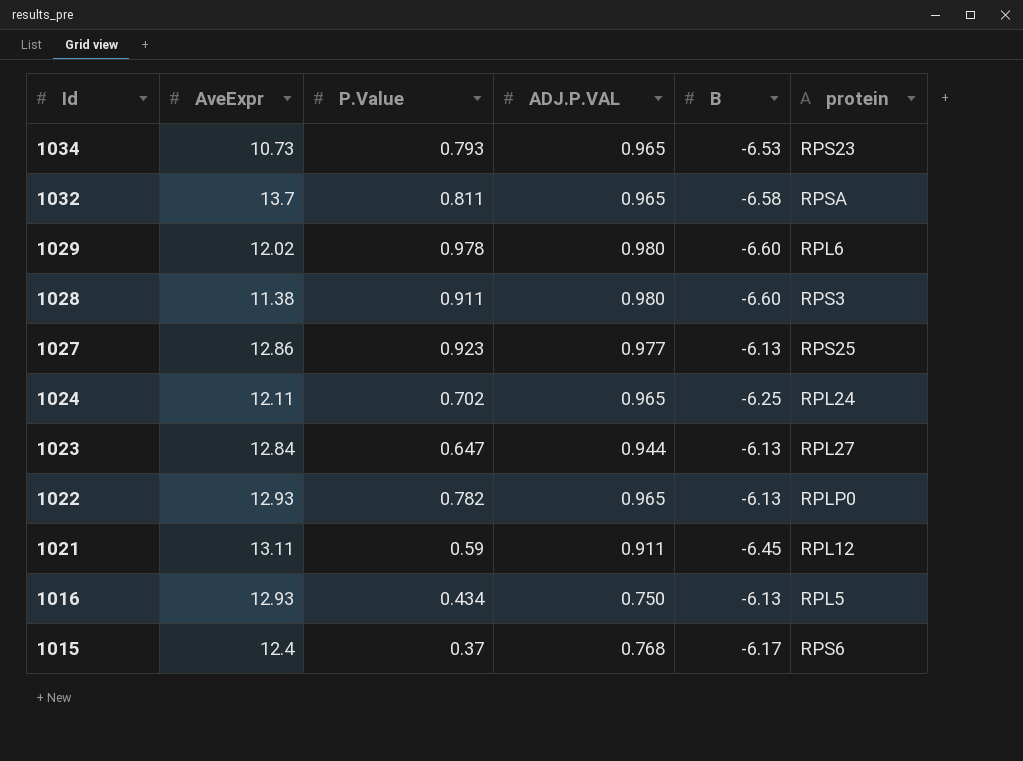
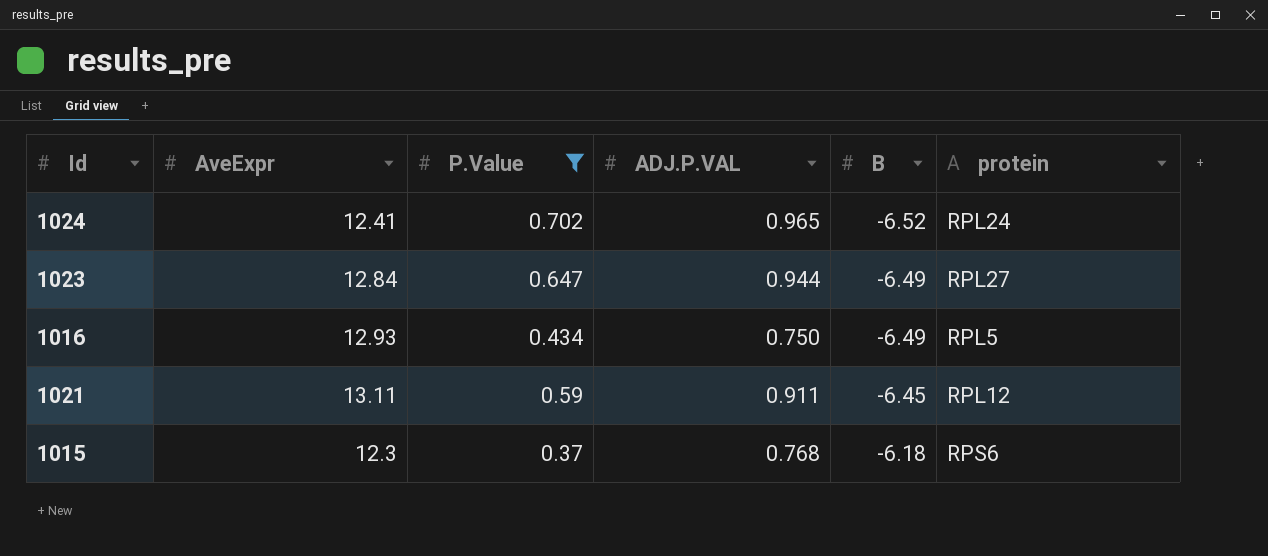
filter: none -> P.Value <= 0.702
row order: Id descending -> B ascending
1024 | AveExpr: 12.11 -> 12.41
1024 | B: -6.25 -> -6.52
1023 | B: -6.13 -> -6.49
1016 | B: -6.13 -> -6.49
1015 | AveExpr: 12.4 -> 12.3
1015 | B: -6.17 -> -6.18

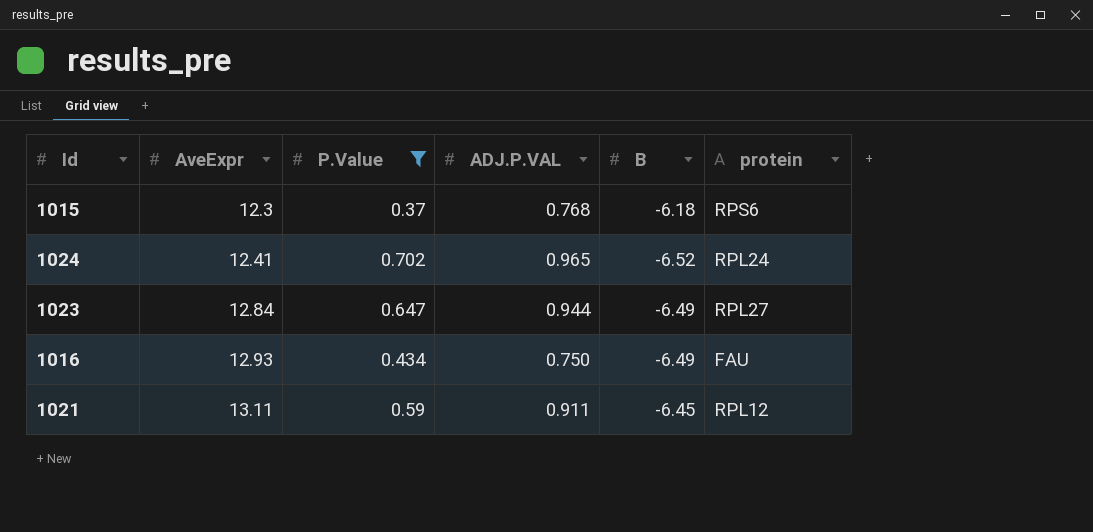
row order: B ascending -> AveExpr ascending
1016 | protein: RPL5 -> FAU

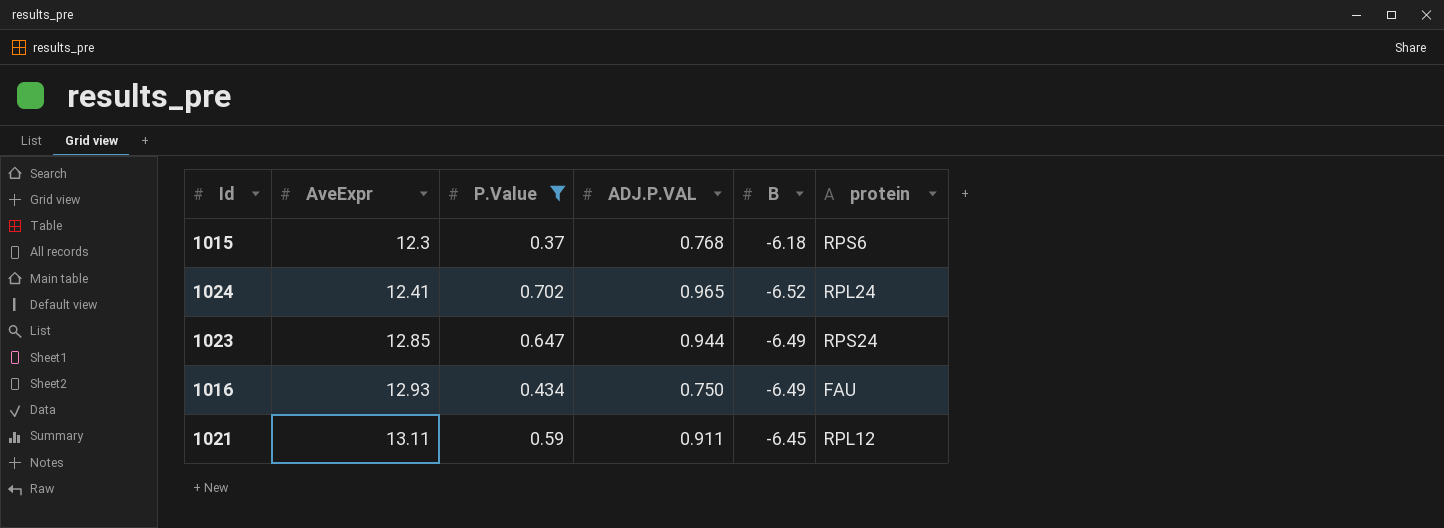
1023 | AveExpr: 12.84 -> 12.85
1023 | protein: RPL27 -> RPS24

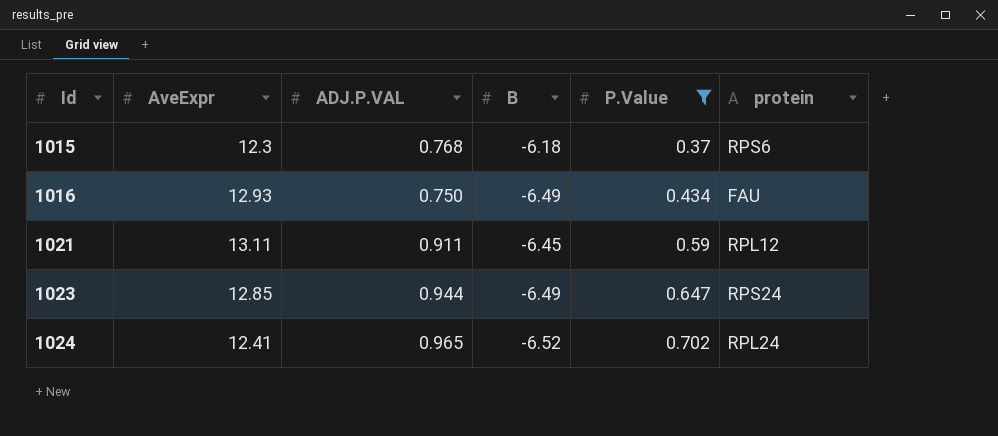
row order: AveExpr ascending -> Id ascending
column P.Value | position: 3 -> 5

